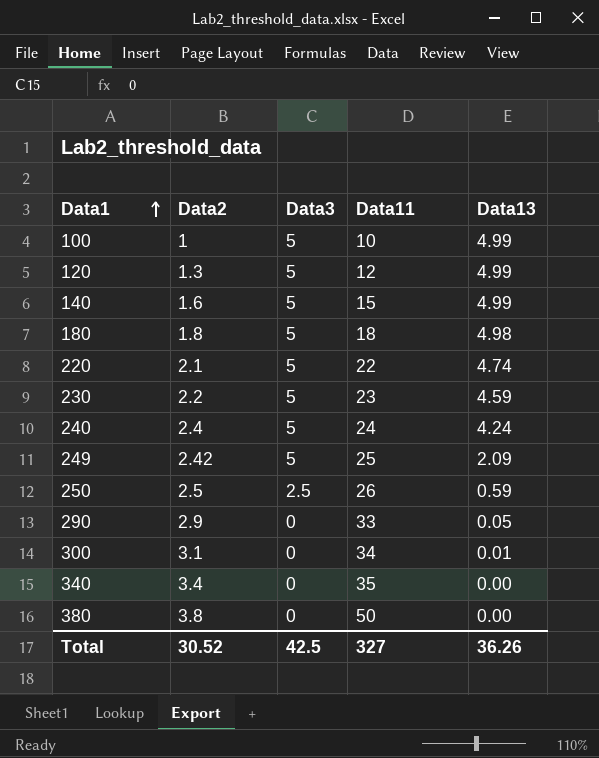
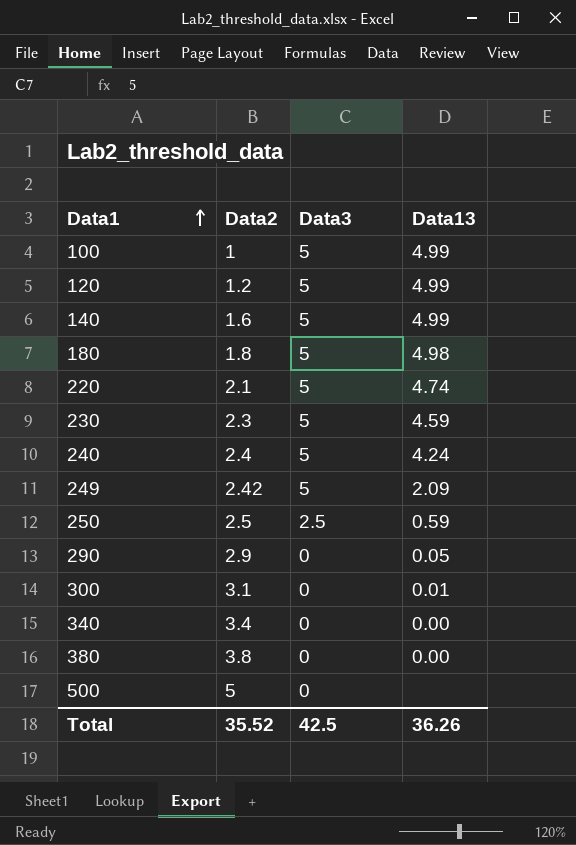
column Data11 | position: 4 -> none
120 | Data2: 1.3 -> 1.2
230 | Data2: 2.2 -> 2.3
row 500: none -> 5 | 0 | none
Total | Data2: 30.52 -> 35.52

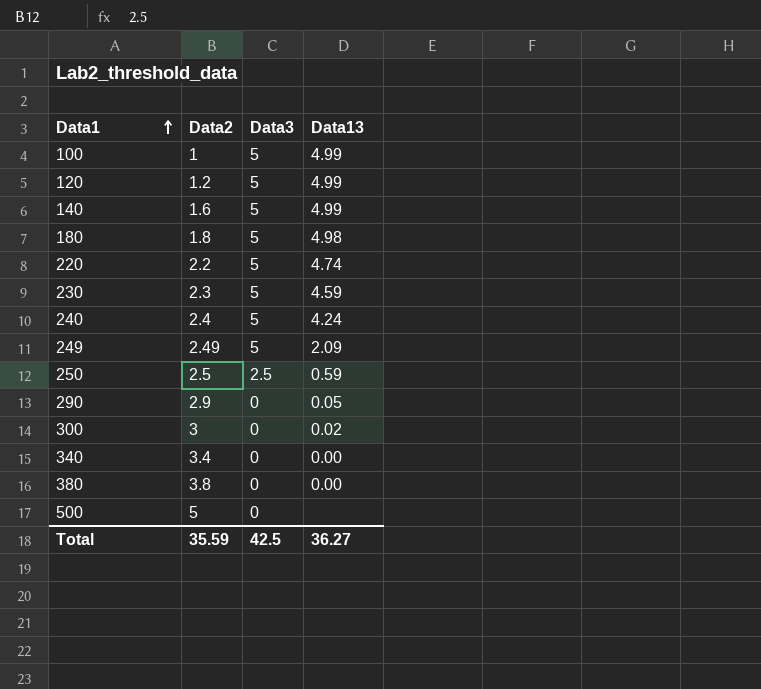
220 | Data2: 2.1 -> 2.2
249 | Data2: 2.42 -> 2.49
300 | Data2: 3.1 -> 3
300 | Data13: 0.01 -> 0.02
Total | Data2: 35.52 -> 35.59
Total | Data13: 36.26 -> 36.27

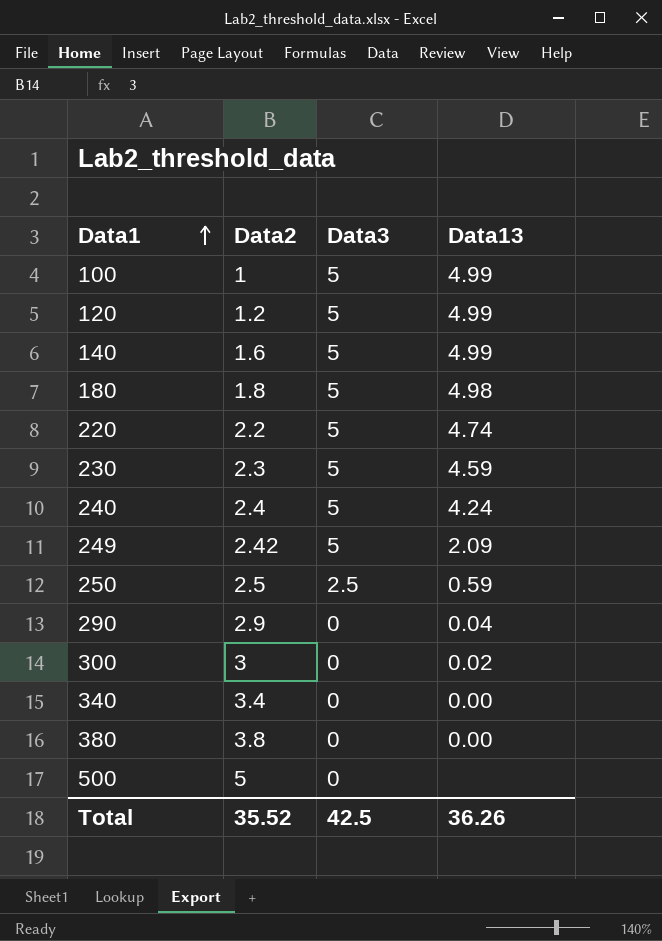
249 | Data2: 2.49 -> 2.42
290 | Data13: 0.05 -> 0.04
Total | Data2: 35.59 -> 35.52
Total | Data13: 36.27 -> 36.26

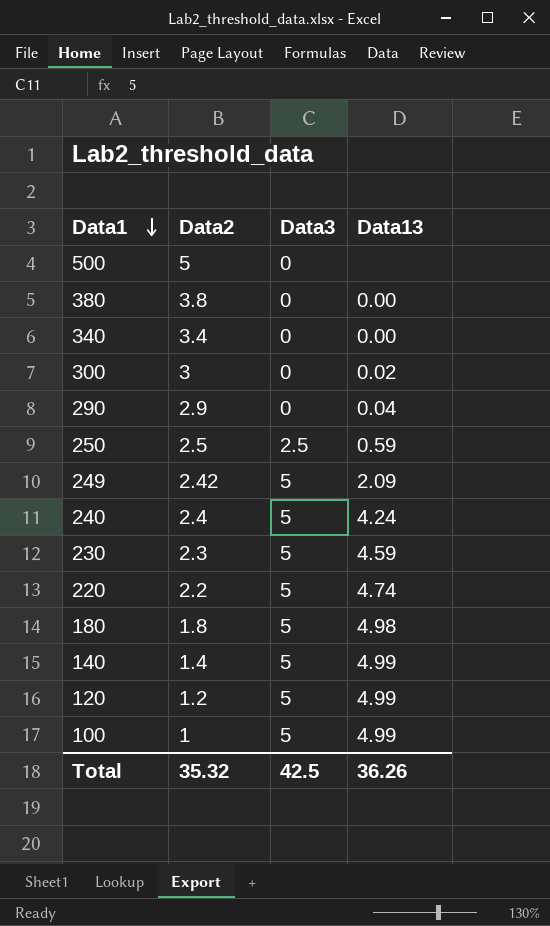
row order: Data1 ascending -> Data1 descending
140 | Data2: 1.6 -> 1.4
Total | Data2: 35.52 -> 35.32

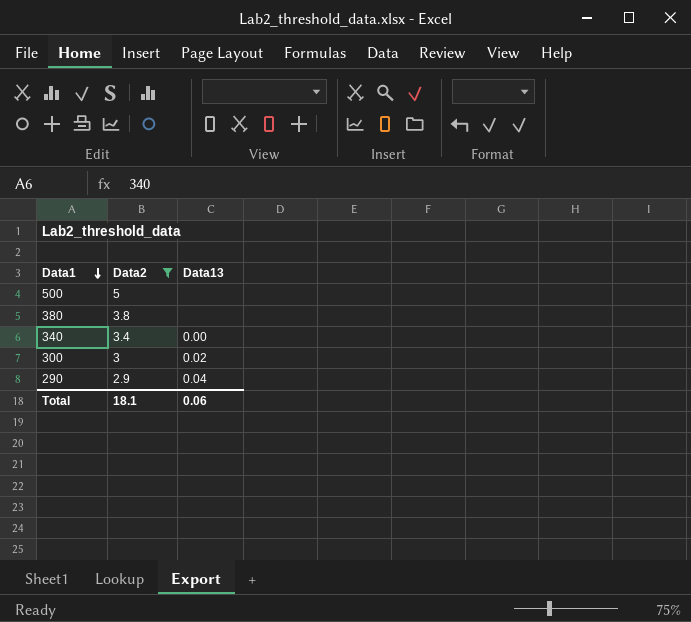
filter: none -> Data2 >= 2.9
column Data3 | position: 3 -> none
380 | Data13: 0.00 -> none
Total | Data2: 35.32 -> 18.1
Total | Data13: 36.26 -> 0.06

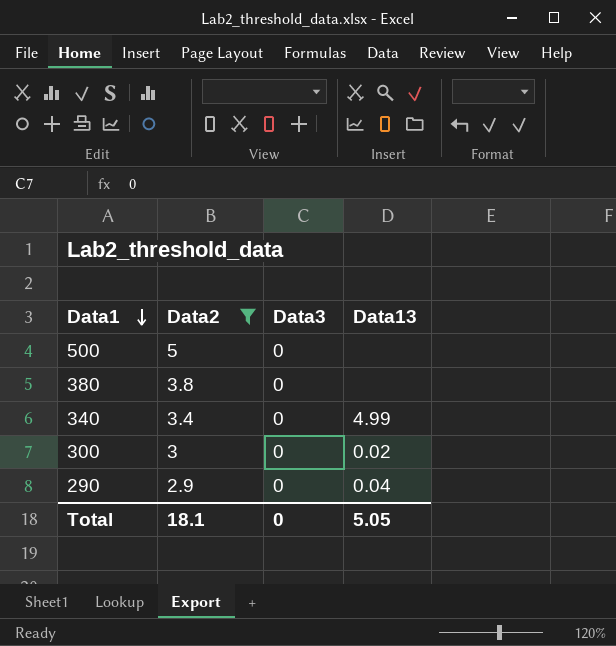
column Data3 | position: none -> 3
340 | Data13: 0.00 -> 4.99
Total | Data13: 0.06 -> 5.05

